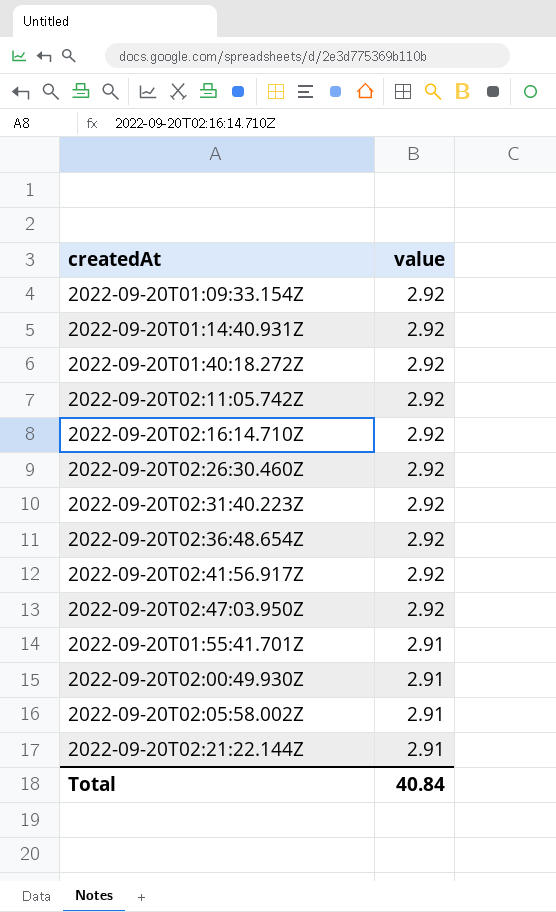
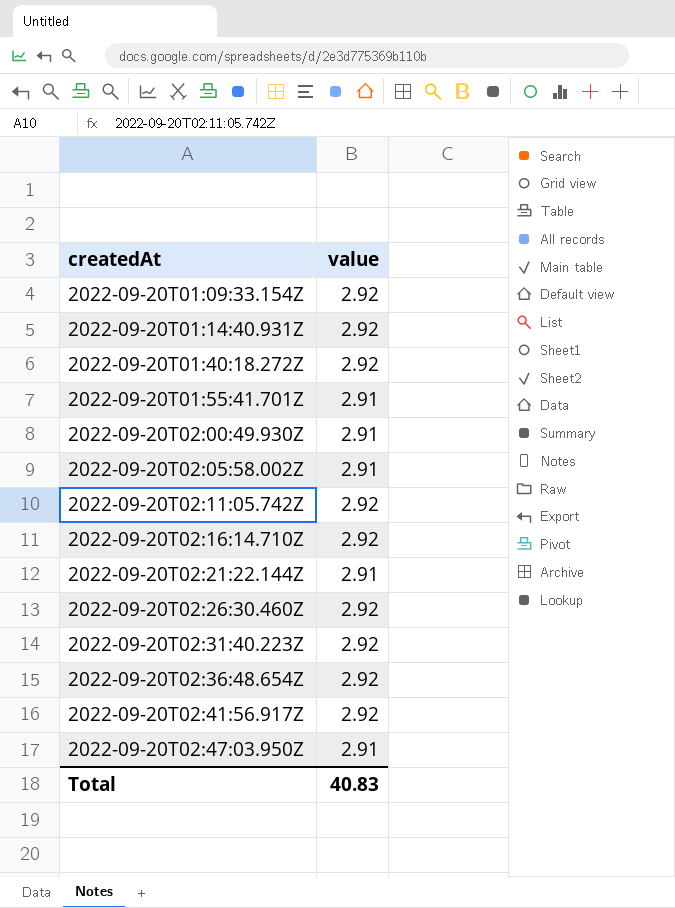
row order: value descending -> createdAt ascending
2022-09-20T02:47:03.950Z | value: 2.92 -> 2.91
Total | value: 40.84 -> 40.83

